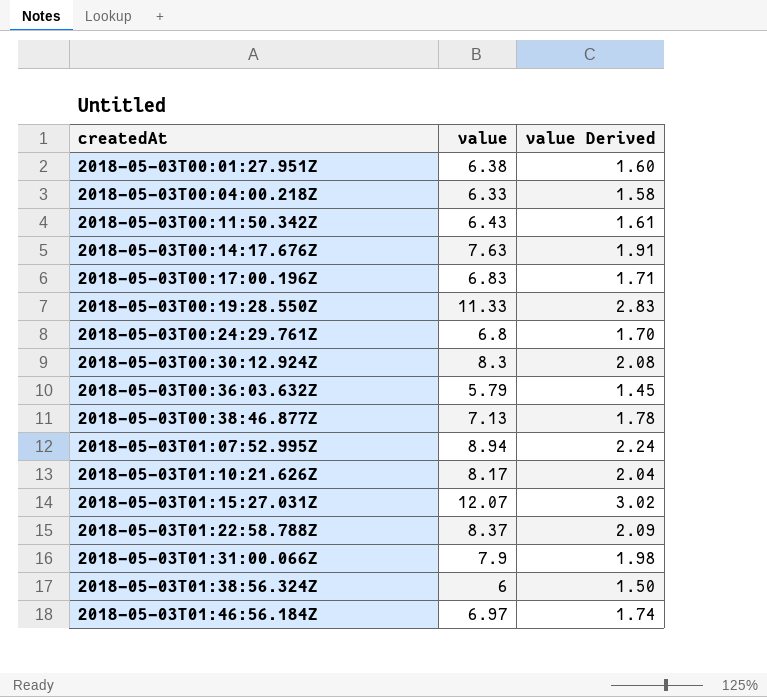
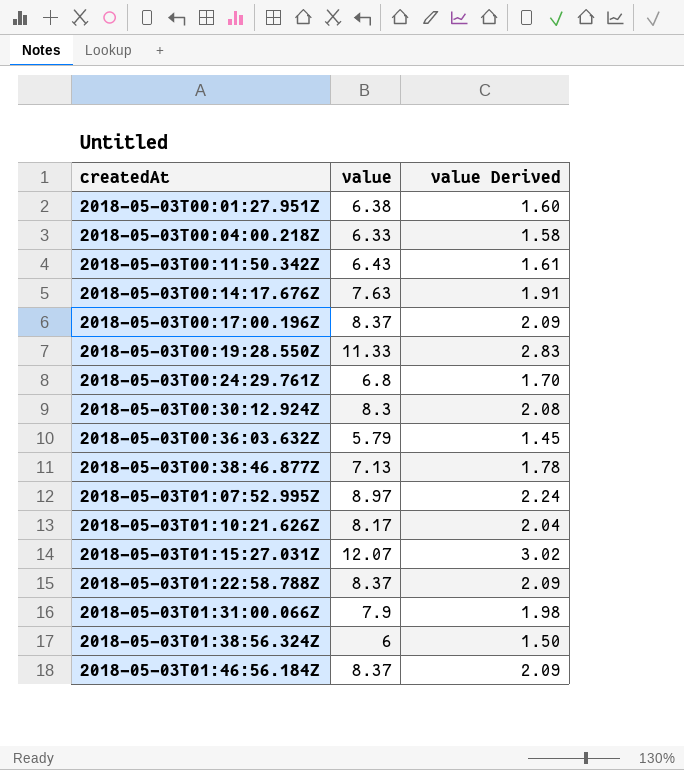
2018-05-03T00:17:00.196Z | value: 6.83 -> 8.37
2018-05-03T00:17:00.196Z | value Derived: 1.71 -> 2.09
2018-05-03T01:07:52.995Z | value: 8.94 -> 8.97
2018-05-03T01:46:56.184Z | value: 6.97 -> 8.37
2018-05-03T01:46:56.184Z | value Derived: 1.74 -> 2.09

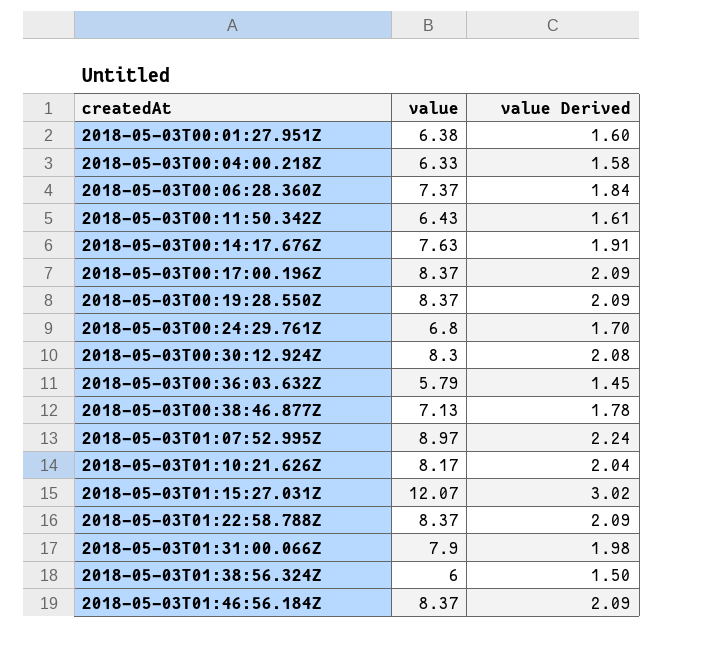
row 2018-05-03T00:06:28.360Z: none -> 7.37 | 1.84
2018-05-03T00:19:28.550Z | value: 11.33 -> 8.37
2018-05-03T00:19:28.550Z | value Derived: 2.83 -> 2.09

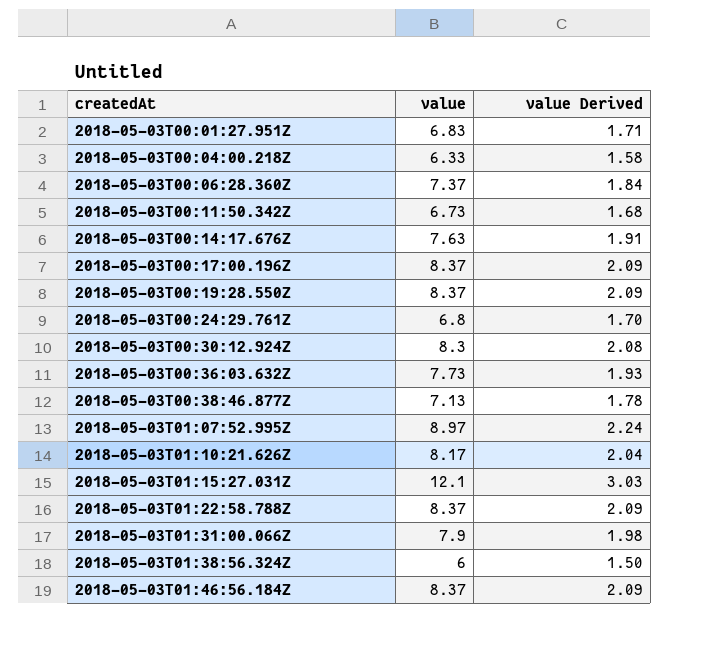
2018-05-03T00:01:27.951Z | value: 6.38 -> 6.83
2018-05-03T00:01:27.951Z | value Derived: 1.60 -> 1.71
2018-05-03T00:11:50.342Z | value: 6.43 -> 6.73
2018-05-03T00:11:50.342Z | value Derived: 1.61 -> 1.68
2018-05-03T00:36:03.632Z | value: 5.79 -> 7.73
2018-05-03T00:36:03.632Z | value Derived: 1.45 -> 1.93
2018-05-03T01:15:27.031Z | value: 12.07 -> 12.1
2018-05-03T01:15:27.031Z | value Derived: 3.02 -> 3.03

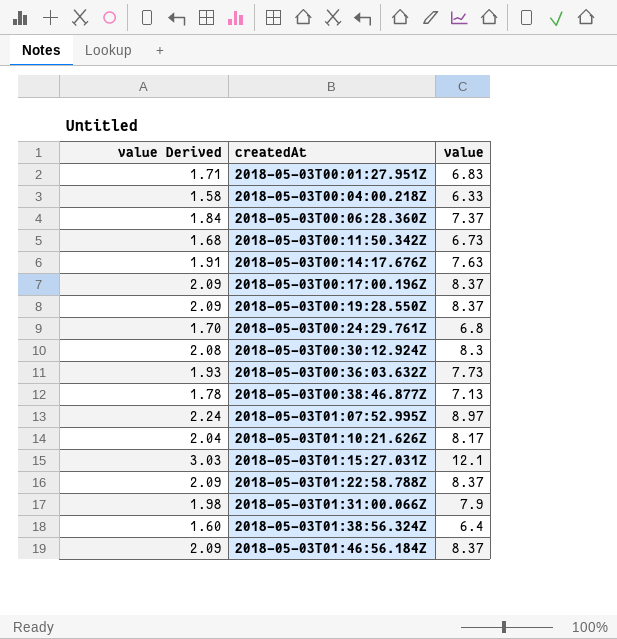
column value Derived | position: 3 -> 1
2018-05-03T01:38:56.324Z | value Derived: 1.50 -> 1.60
2018-05-03T01:38:56.324Z | value: 6 -> 6.4

